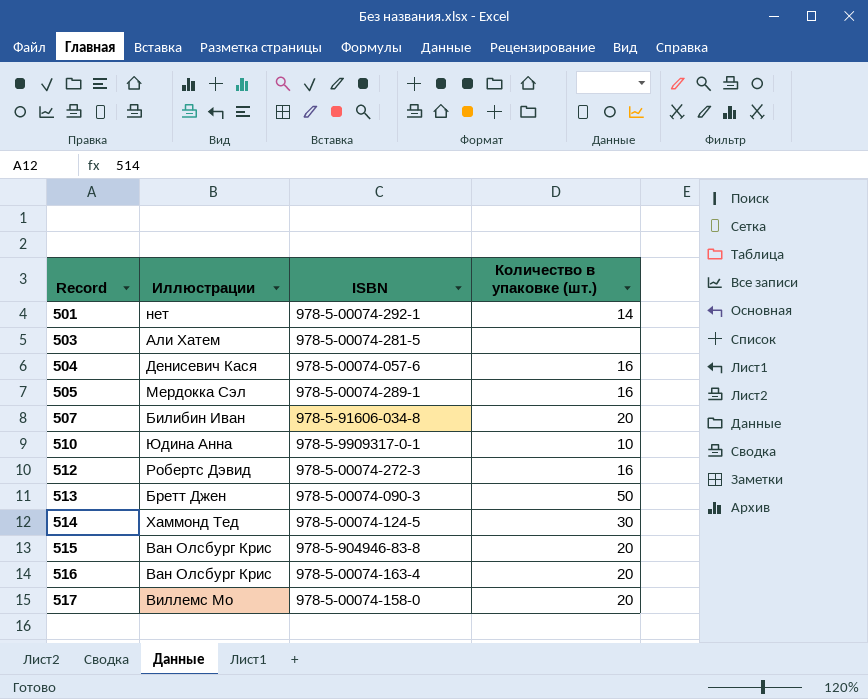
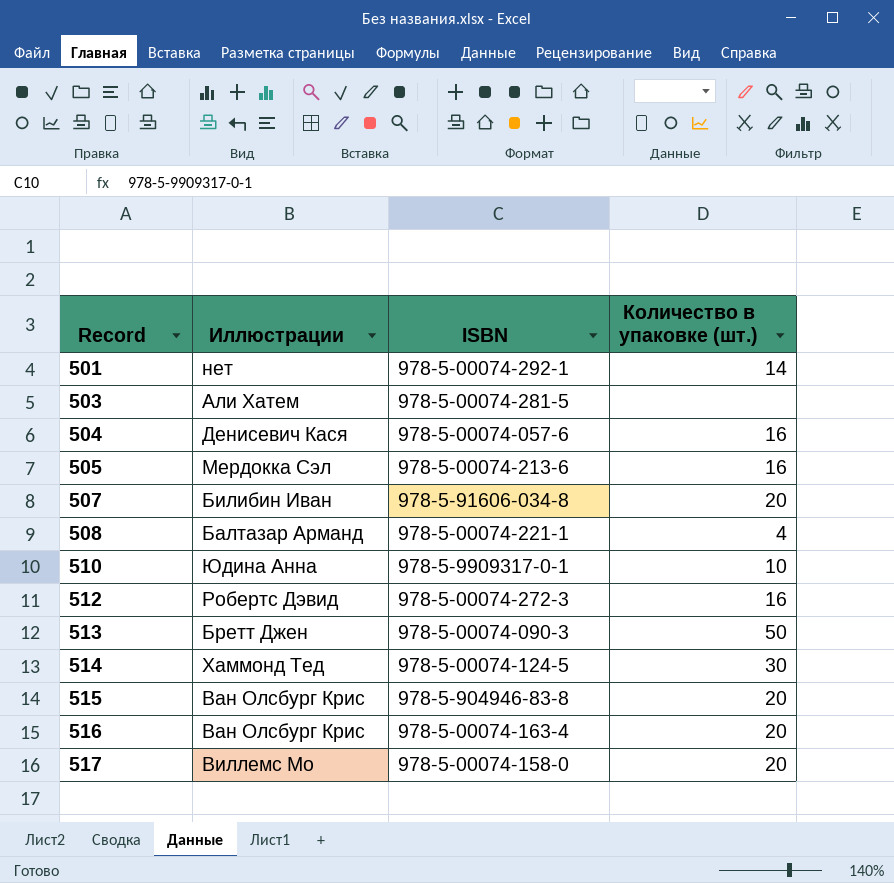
505 | ISBN: 978-5-00074-289-1 -> 978-5-00074-213-6
row 508: none -> Балтазар Арманд | 978-5-00074-221-1 | 4

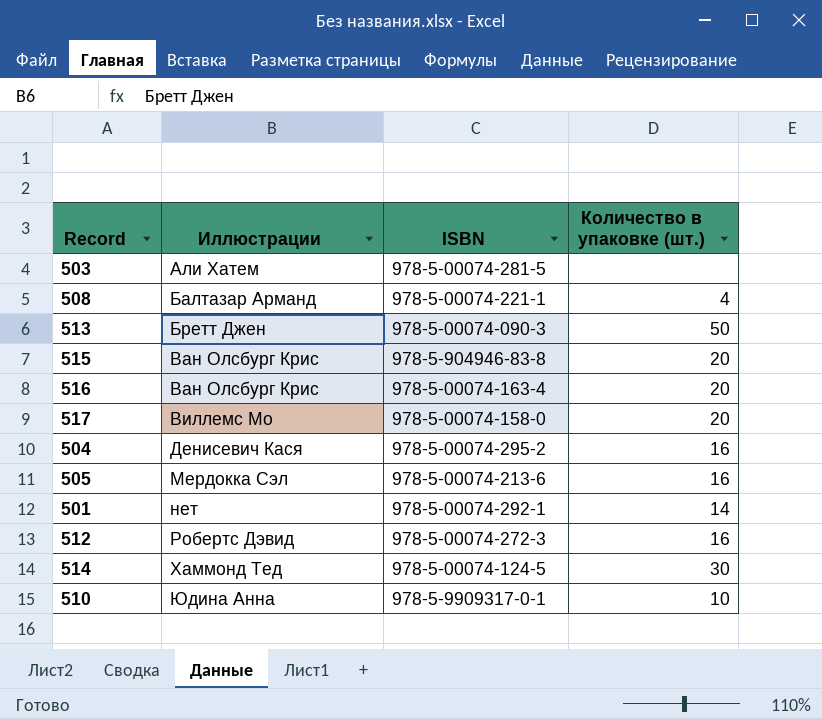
row order: Record ascending -> Иллюстрации ascending
row 507: Билибин Иван | 978-5-91606-034-8 | 20 -> none
504 | ISBN: 978-5-00074-057-6 -> 978-5-00074-295-2

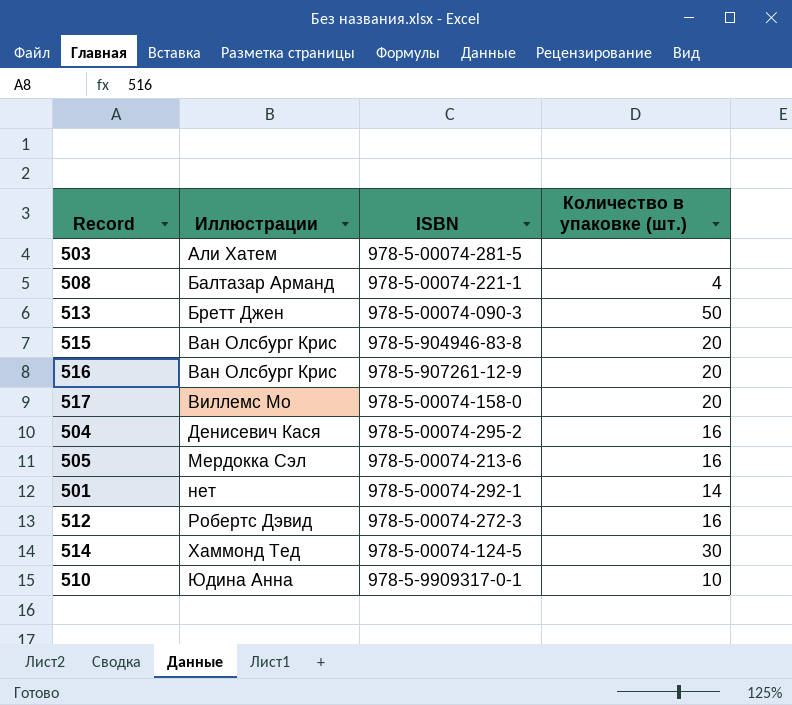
516 | ISBN: 978-5-00074-163-4 -> 978-5-907261-12-9

